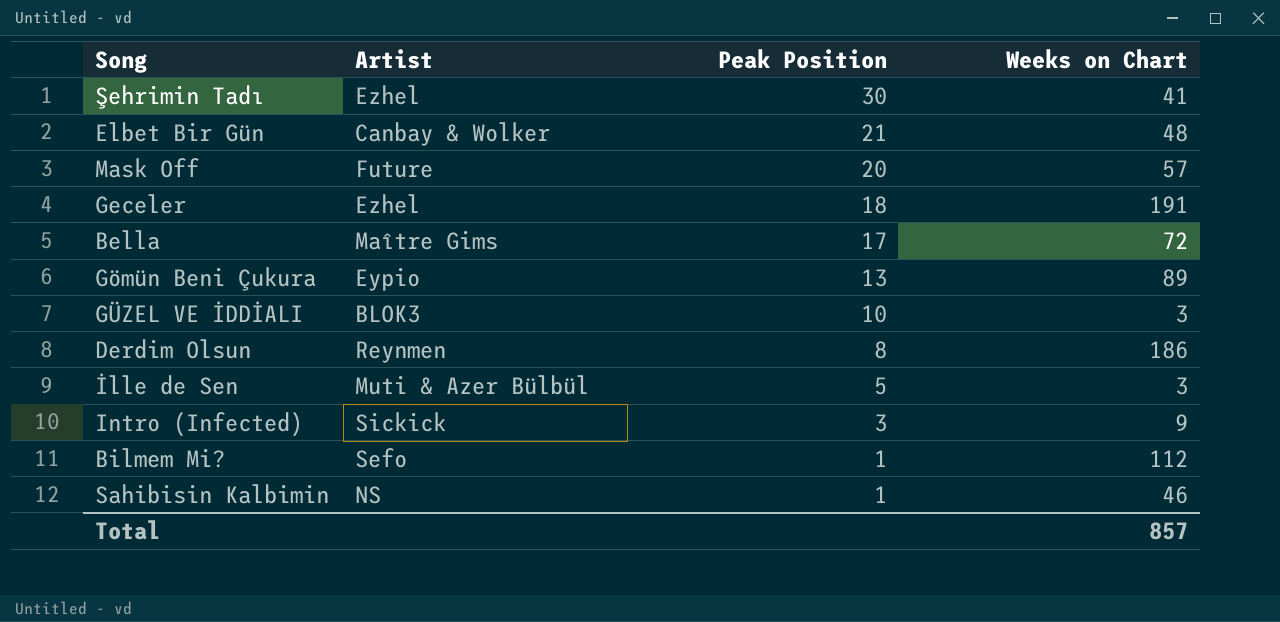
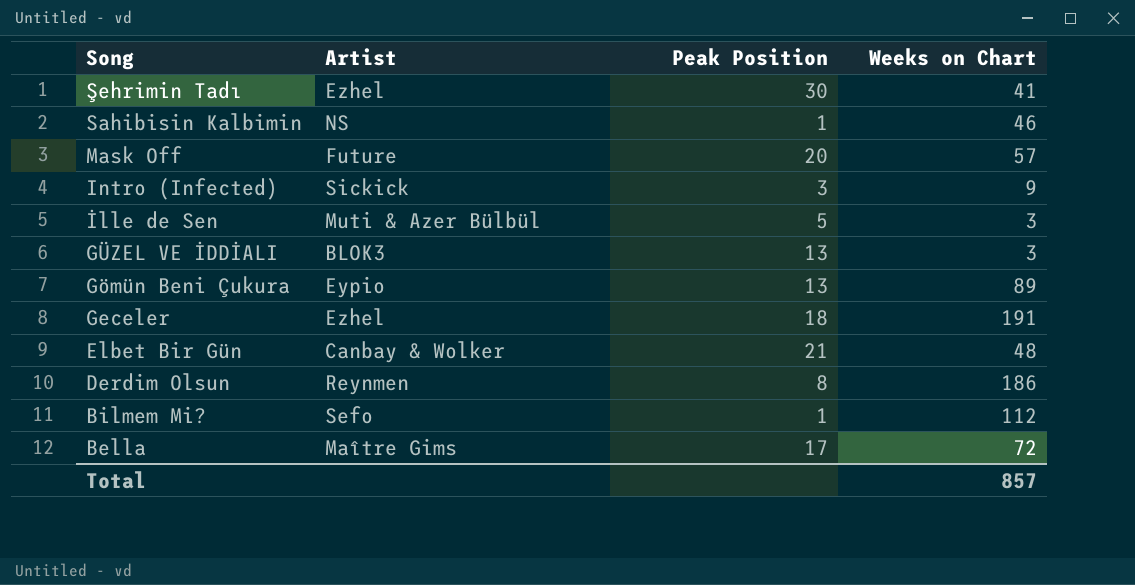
row order: Peak Position descending -> Song descending
GÜZEL VE İDDİALI | Peak Position: 10 -> 13

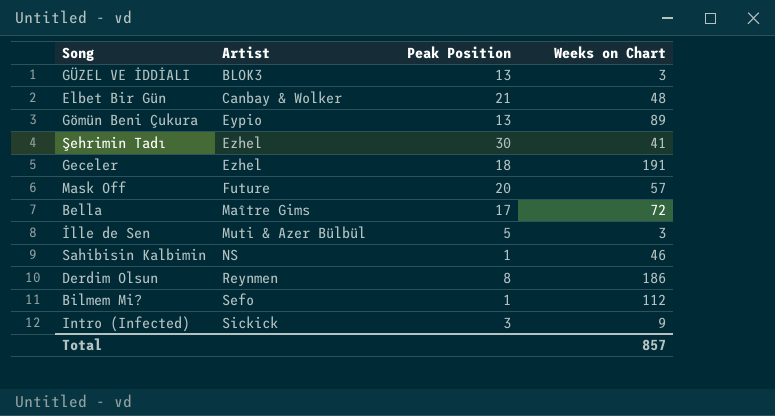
row order: Song descending -> Artist ascending

